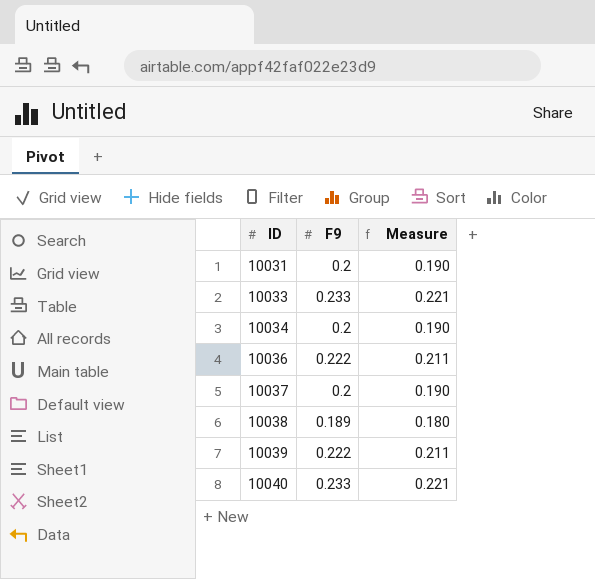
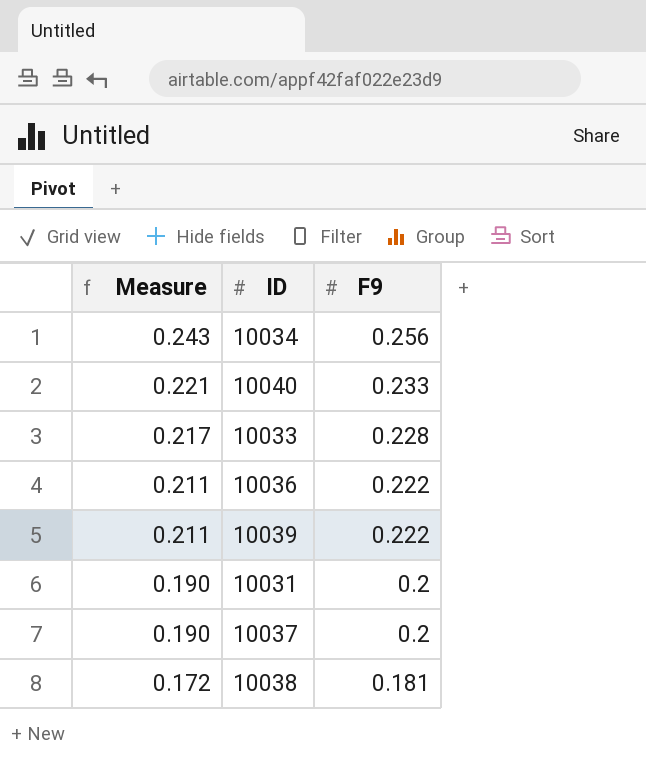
row order: ID ascending -> Measure descending
column Measure | position: 3 -> 1
10034 | Measure: 0.190 -> 0.243
10034 | F9: 0.2 -> 0.256
10033 | Measure: 0.221 -> 0.217
10033 | F9: 0.233 -> 0.228
10038 | Measure: 0.180 -> 0.172
10038 | F9: 0.189 -> 0.181

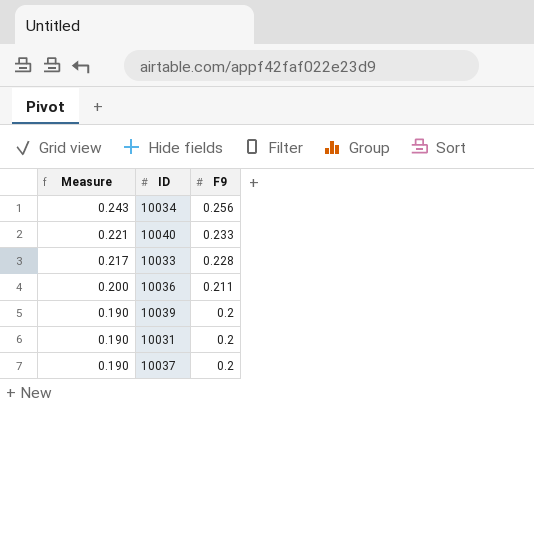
row 10038: 0.172 | 0.181 -> none
10036 | Measure: 0.211 -> 0.200
10036 | F9: 0.222 -> 0.211
10039 | Measure: 0.211 -> 0.190
10039 | F9: 0.222 -> 0.2

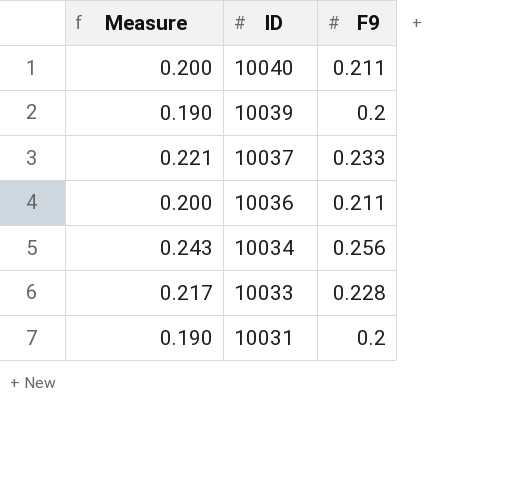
row order: Measure descending -> ID descending
10040 | Measure: 0.221 -> 0.200
10040 | F9: 0.233 -> 0.211
10037 | Measure: 0.190 -> 0.221
10037 | F9: 0.2 -> 0.233

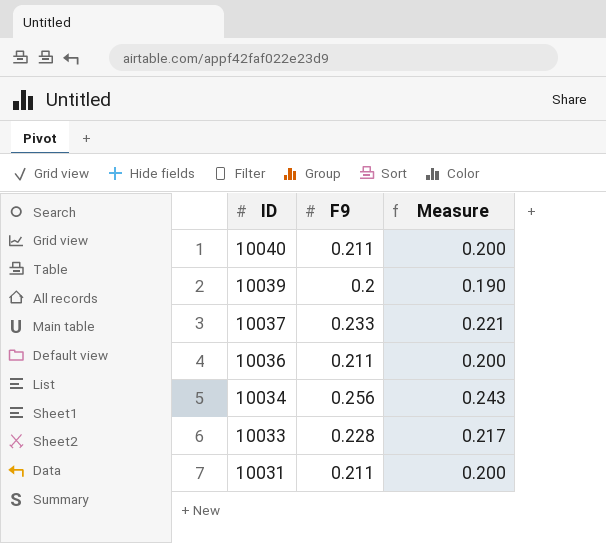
column Measure | position: 1 -> 3
10031 | F9: 0.2 -> 0.211
10031 | Measure: 0.190 -> 0.200

